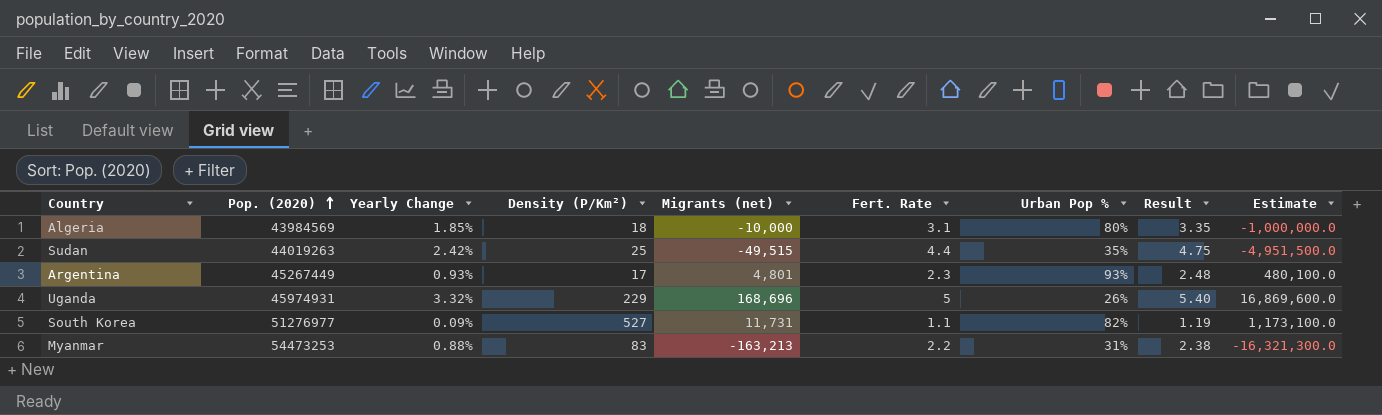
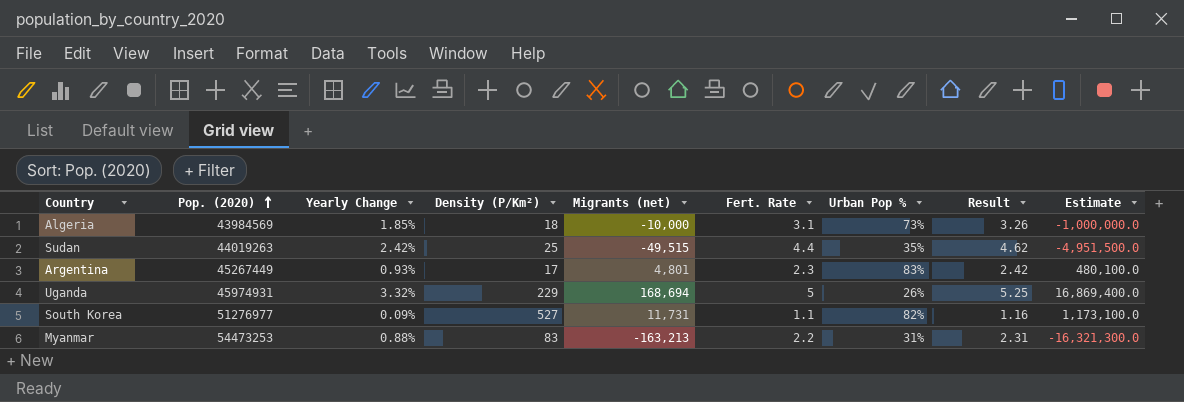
column Result | formula: [Fert. Rate] * 1.08 -> [Fert. Rate] * 1.05
Algeria | Urban Pop %: 80% -> 73%
Argentina | Urban Pop %: 93% -> 83%
Uganda | Migrants (net): 168,696 -> 168,694
Uganda | Estimate: 16,869,600.0 -> 16,869,400.0

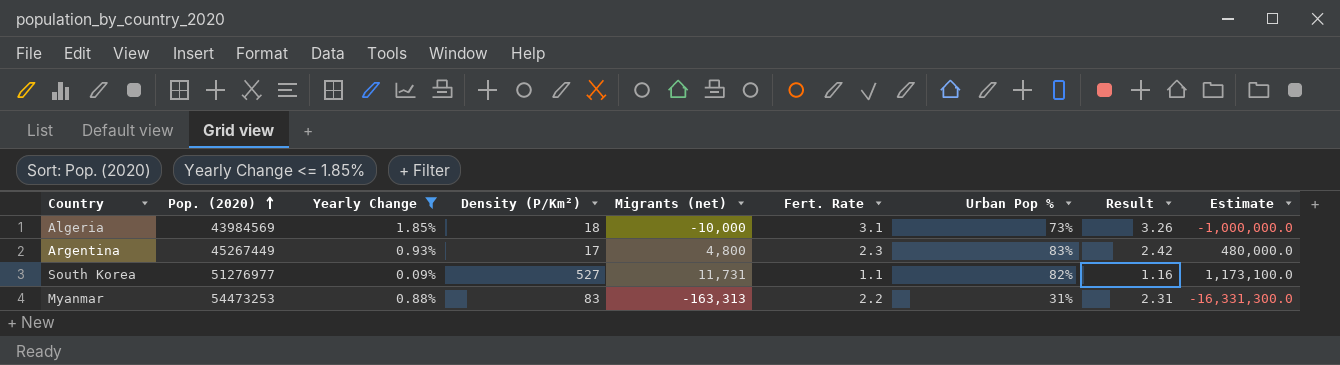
filter: none -> Yearly Change <= 1.85%
Argentina | Migrants (net): 4,801 -> 4,800
Argentina | Estimate: 480,100.0 -> 480,000.0
Myanmar | Migrants (net): -163,213 -> -163,313
Myanmar | Estimate: -16,321,300.0 -> -16,331,300.0

